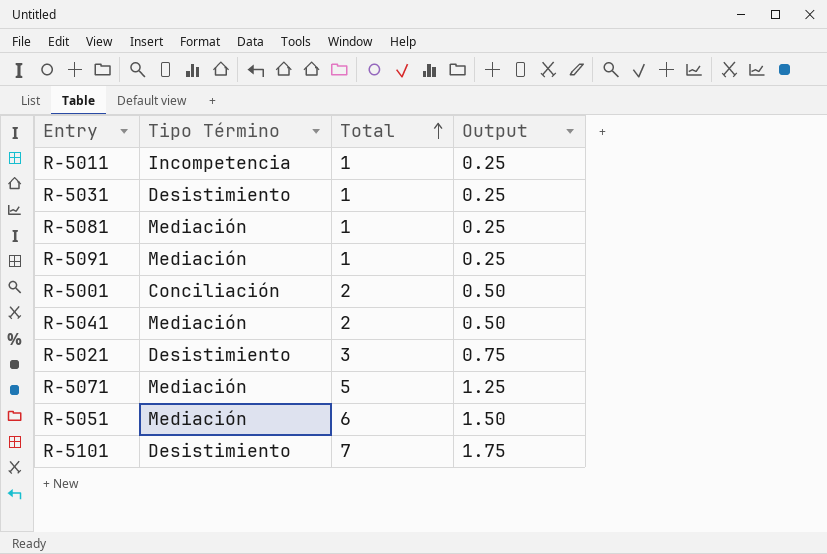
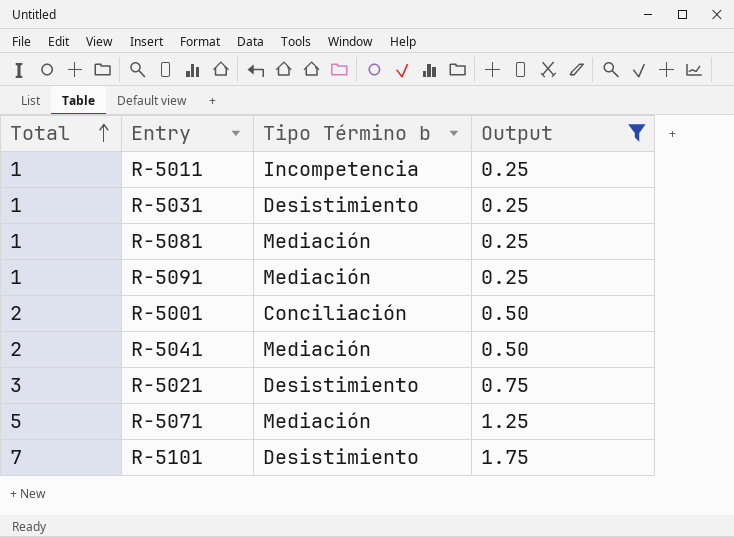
filter: none -> Output != 1.50
column Total | position: 3 -> 1
column name: Tipo Término -> Tipo Término b

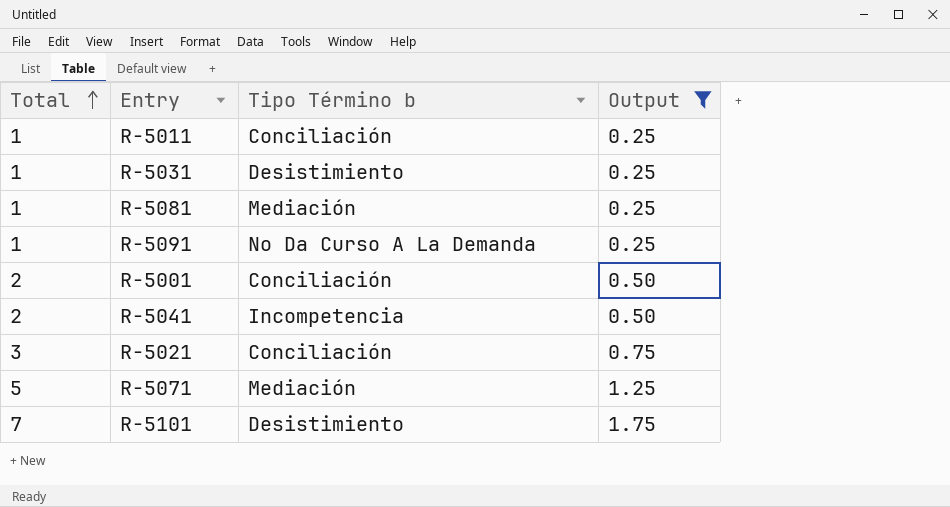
R-5011 | Tipo Término b: Incompetencia -> Conciliación
R-5091 | Tipo Término b: Mediación -> No Da Curso A La Demanda
R-5041 | Tipo Término b: Mediación -> Incompetencia
R-5021 | Tipo Término b: Desistimiento -> Conciliación

